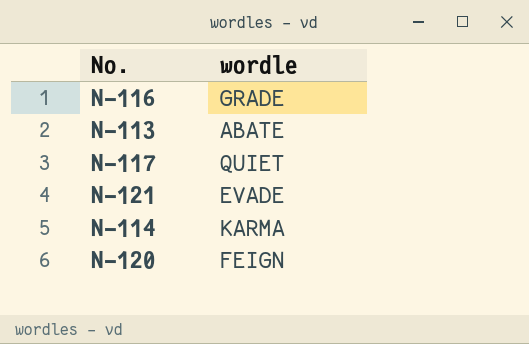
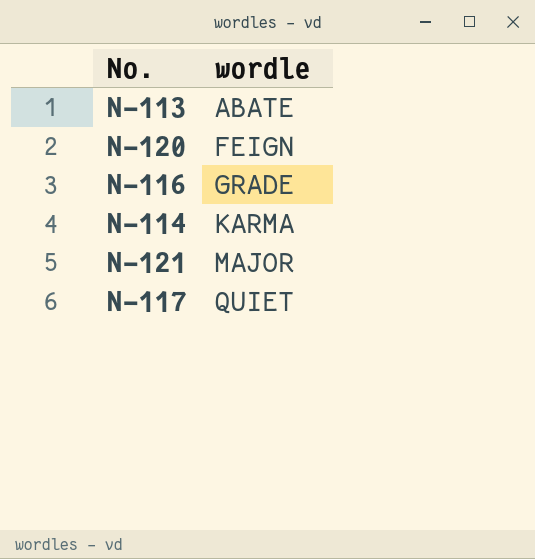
row order: none -> wordle ascending
N-121 | wordle: EVADE -> MAJOR

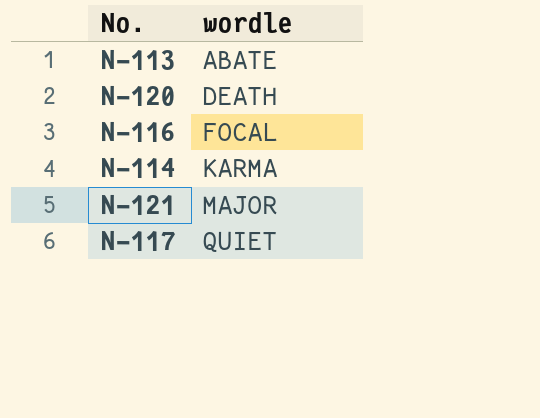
N-120 | wordle: FEIGN -> DEATH
N-116 | wordle: GRADE -> FOCAL

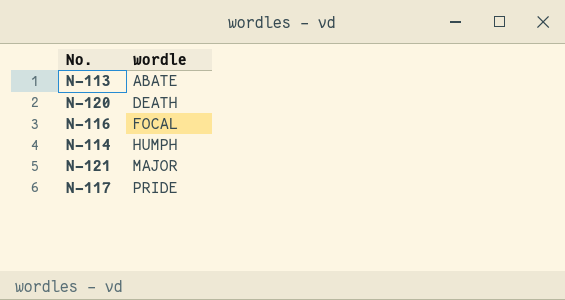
N-114 | wordle: KARMA -> HUMPH
N-117 | wordle: QUIET -> PRIDE

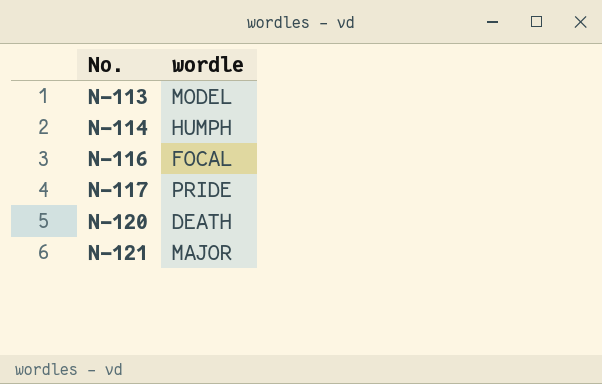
row order: wordle ascending -> No. ascending
N-113 | wordle: ABATE -> MODEL

